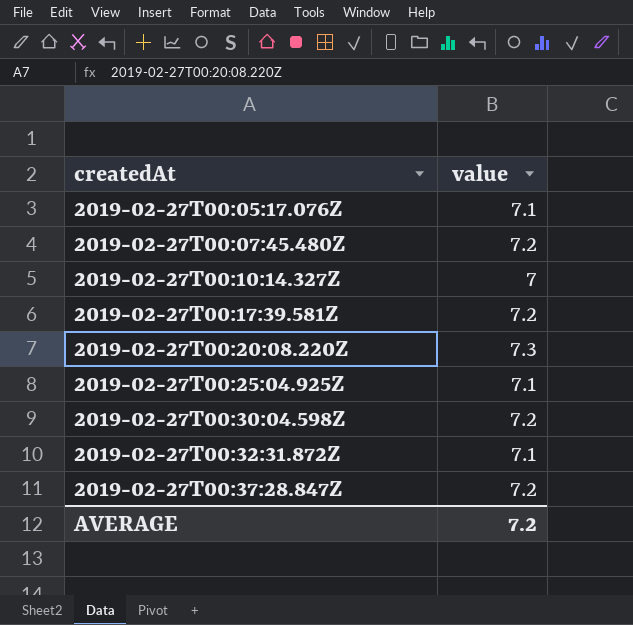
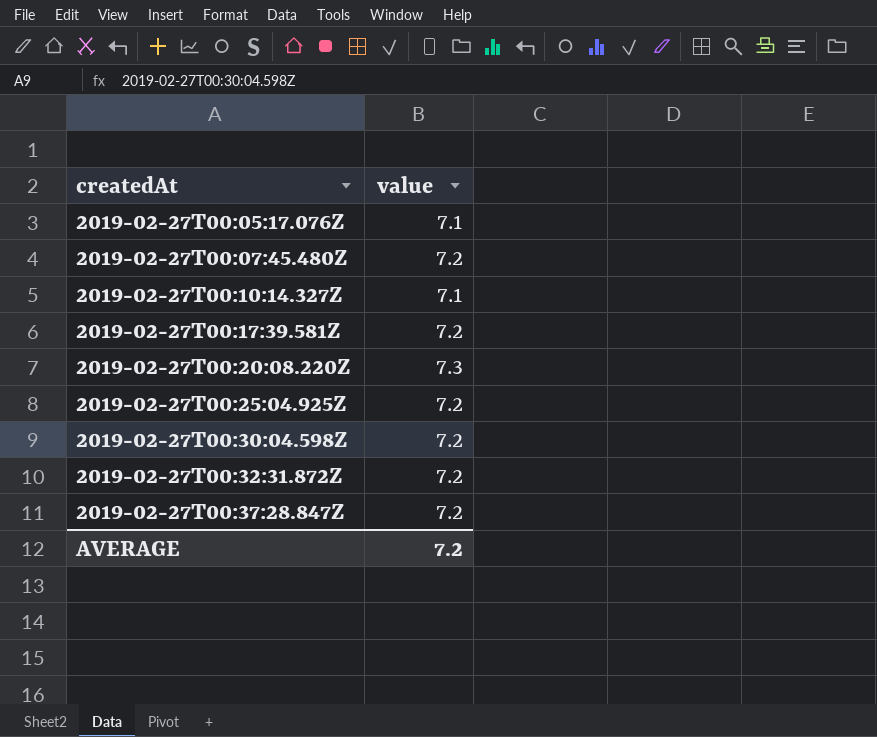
2019-02-27T00:10:14.327Z | value: 7 -> 7.1
2019-02-27T00:25:04.925Z | value: 7.1 -> 7.2
2019-02-27T00:32:31.872Z | value: 7.1 -> 7.2

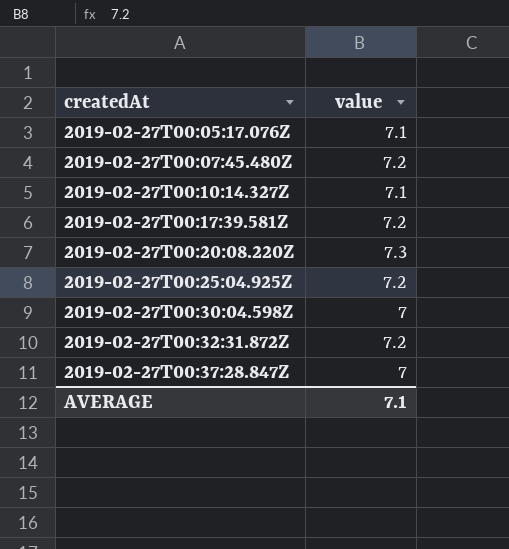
2019-02-27T00:30:04.598Z | value: 7.2 -> 7
2019-02-27T00:37:28.847Z | value: 7.2 -> 7
AVERAGE | value: 7.2 -> 7.1

